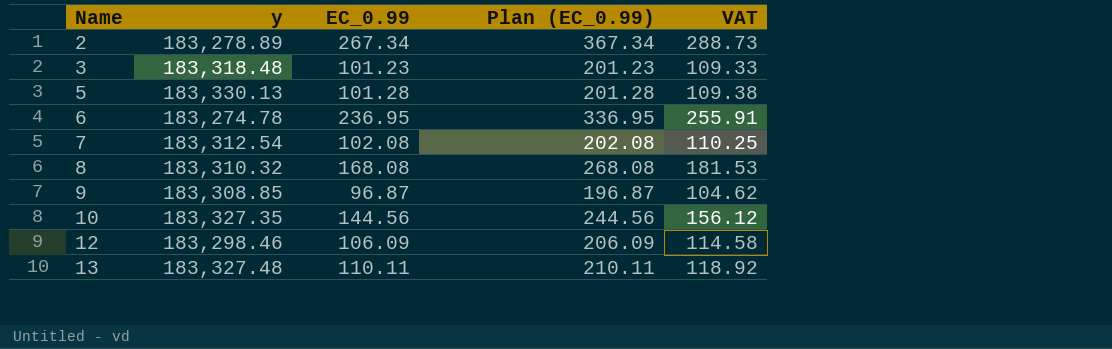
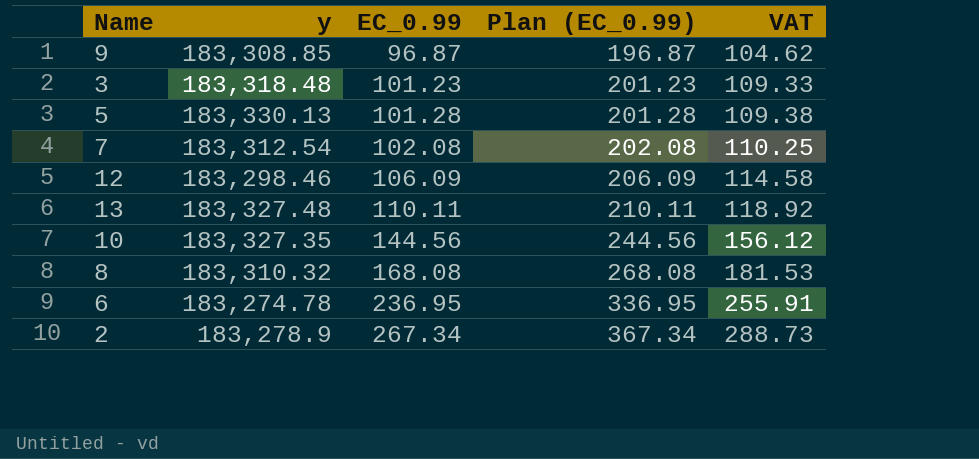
row order: Name ascending -> EC_0.99 ascending
2 | y: 183,278.89 -> 183,278.9

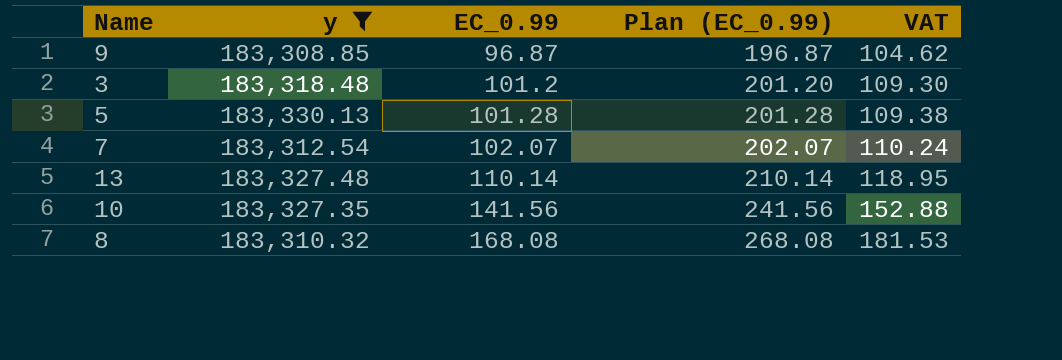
filter: none -> y >= 183,308.85
3 | EC_0.99: 101.23 -> 101.2
3 | Plan (EC_0.99): 201.23 -> 201.20
3 | VAT: 109.33 -> 109.30
7 | EC_0.99: 102.08 -> 102.07
7 | Plan (EC_0.99): 202.08 -> 202.07
7 | VAT: 110.25 -> 110.24
13 | EC_0.99: 110.11 -> 110.14
13 | Plan (EC_0.99): 210.11 -> 210.14
13 | VAT: 118.92 -> 118.95
10 | EC_0.99: 144.56 -> 141.56
10 | Plan (EC_0.99): 244.56 -> 241.56
10 | VAT: 156.12 -> 152.88

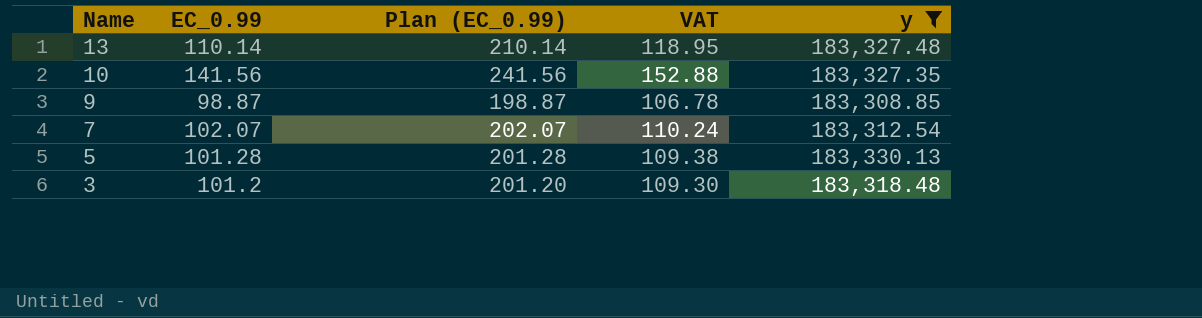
row order: EC_0.99 ascending -> Name descending
column y | position: 2 -> 5
row 8: 183,310.32 | 168.08 | 268.08 | 181.53 -> none
9 | EC_0.99: 96.87 -> 98.87
9 | Plan (EC_0.99): 196.87 -> 198.87
9 | VAT: 104.62 -> 106.78

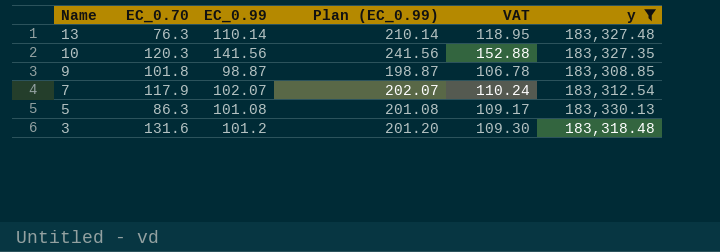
column EC_0.70 | position: none -> 2
5 | EC_0.99: 101.28 -> 101.08
5 | Plan (EC_0.99): 201.28 -> 201.08
5 | VAT: 109.38 -> 109.17

